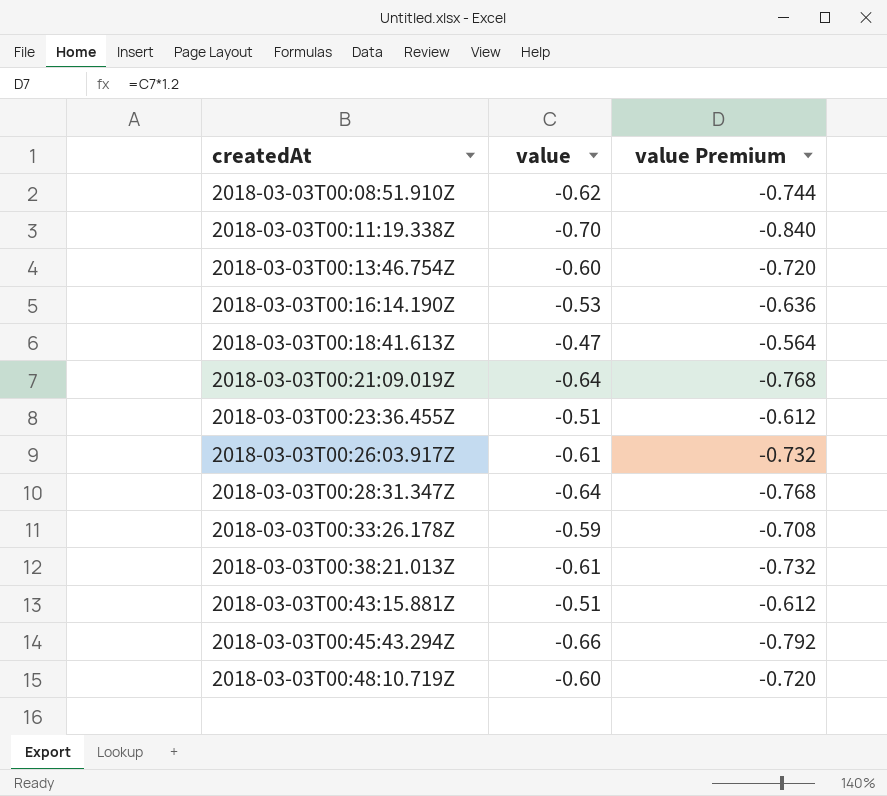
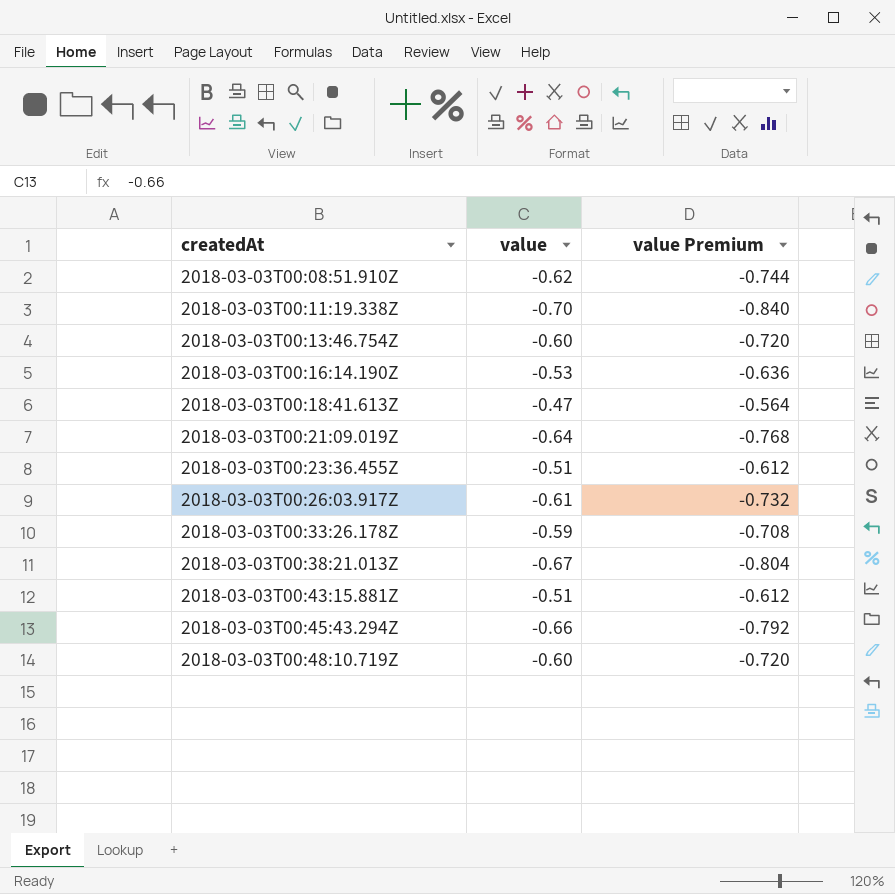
row 2018-03-03T00:28:31.347Z: -0.64 | -0.768 -> none
2018-03-03T00:38:21.013Z | value: -0.61 -> -0.67
2018-03-03T00:38:21.013Z | value Premium: -0.732 -> -0.804

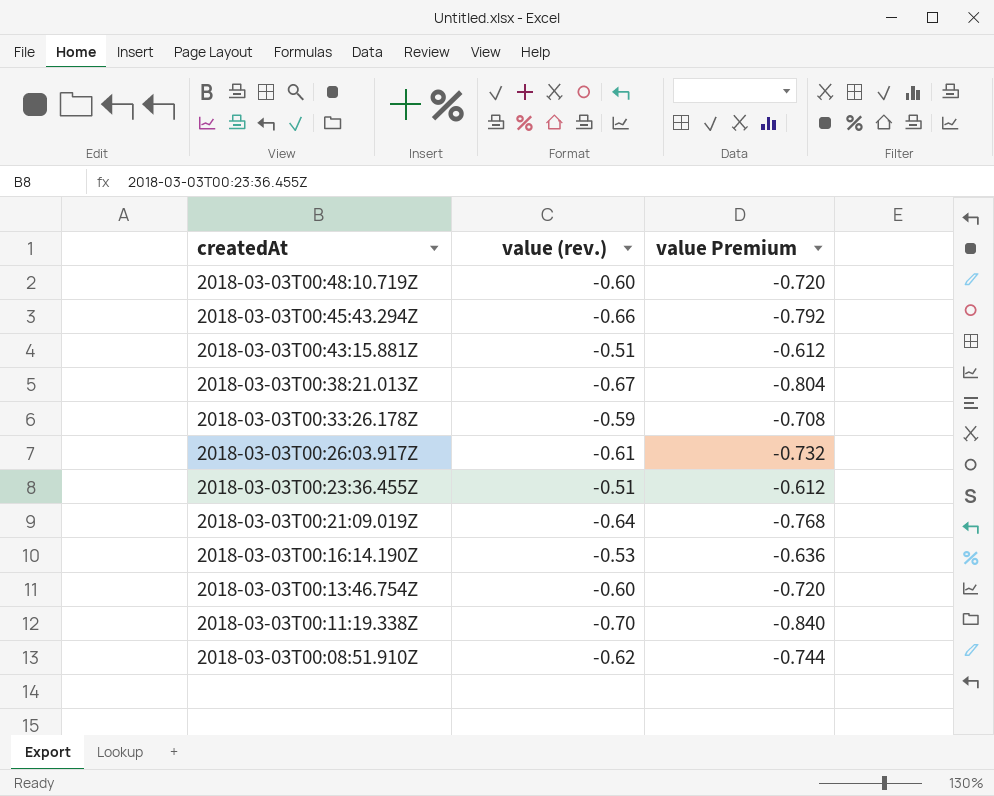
row order: createdAt ascending -> createdAt descending
column name: value -> value (rev.)
row 2018-03-03T00:18:41.613Z: -0.47 | -0.564 -> none

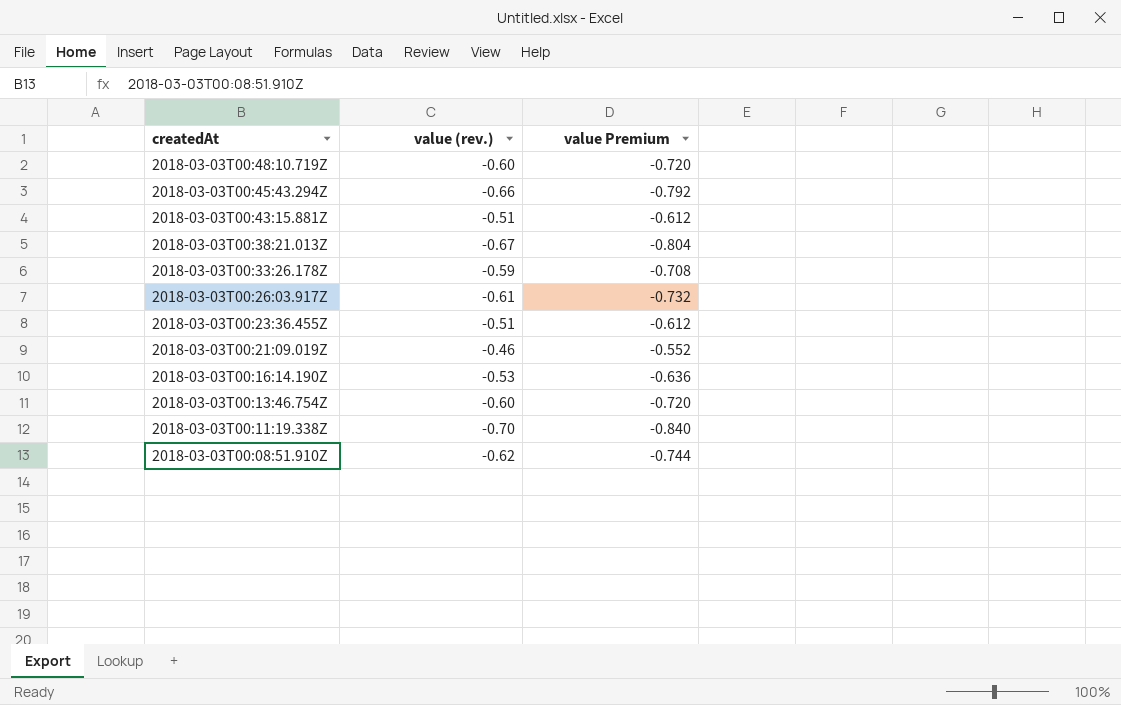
2018-03-03T00:21:09.019Z | value (rev.): -0.64 -> -0.46
2018-03-03T00:21:09.019Z | value Premium: -0.768 -> -0.552

